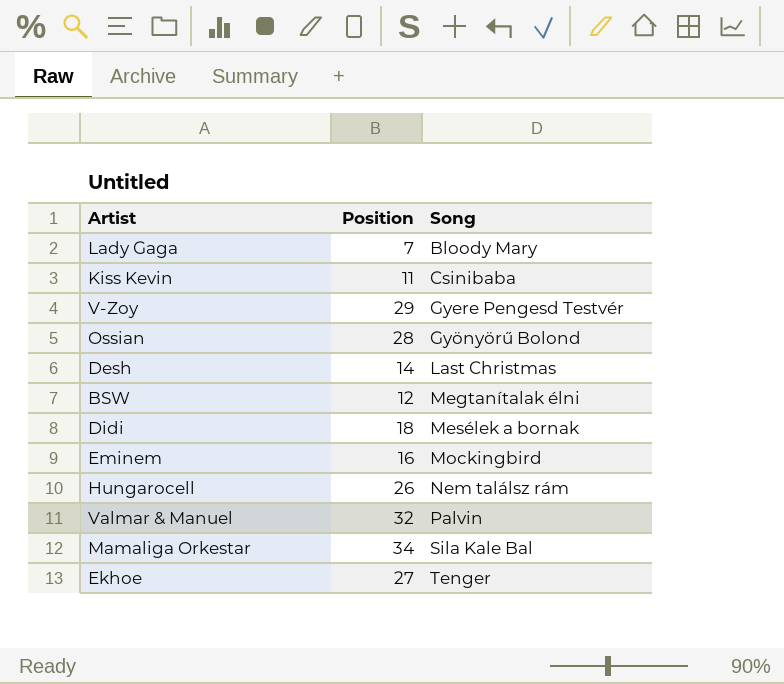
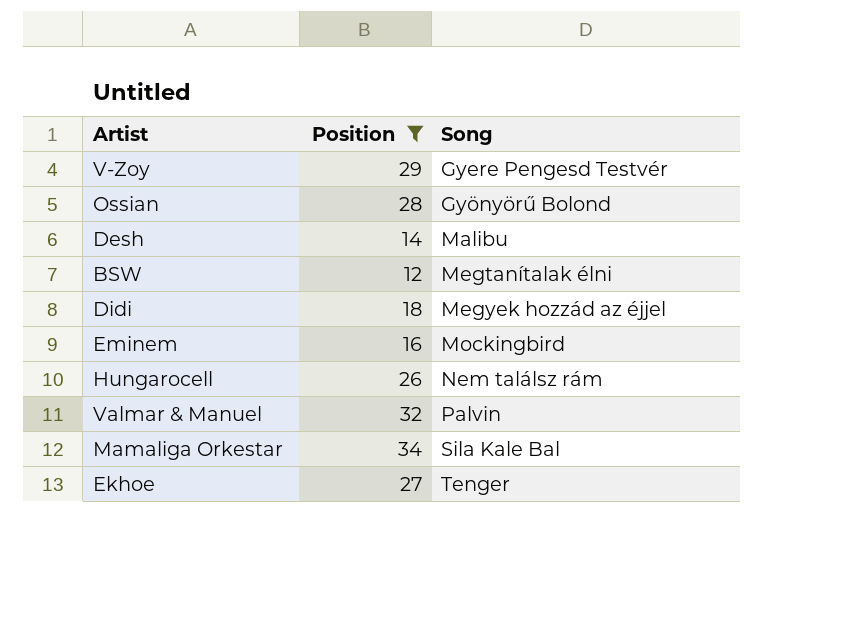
filter: none -> Position >= 12
Desh | Song: Last Christmas -> Malibu
Didi | Song: Mesélek a bornak -> Megyek hozzád az éjjel

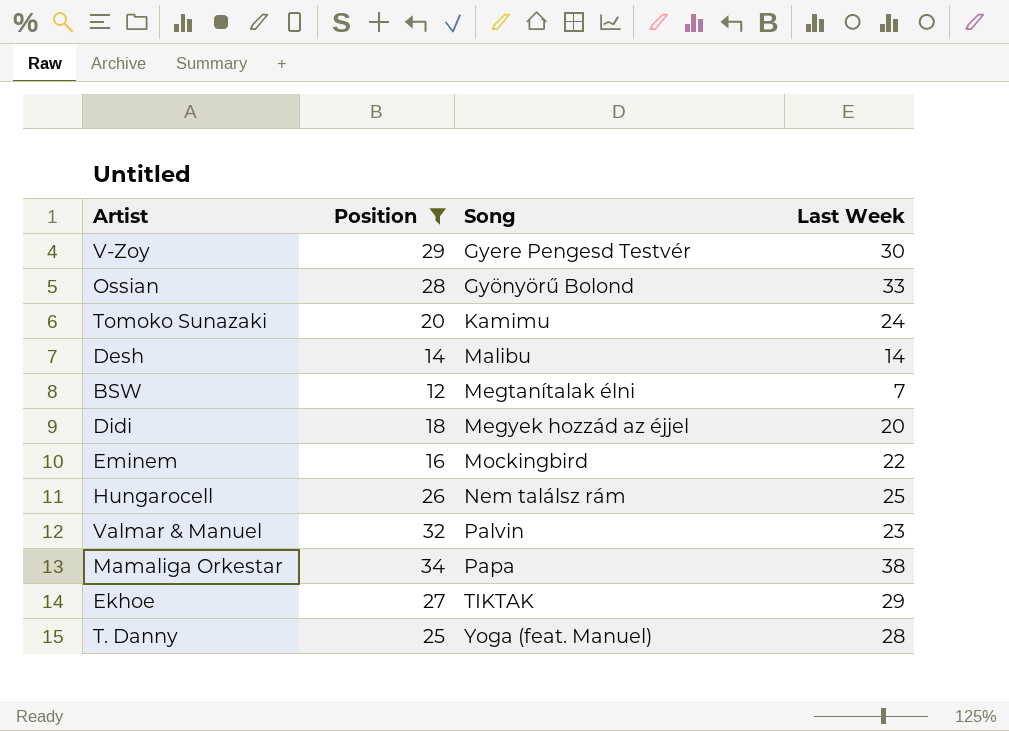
column Last Week | position: none -> 4
row Tomoko Sunazaki: none -> 20 | Kamimu | 24
Mamaliga Orkestar | Song: Sila Kale Bal -> Papa
Ekhoe | Song: Tenger -> TIKTAK
row T. Danny: none -> 25 | Yoga (feat. Manuel) | 28

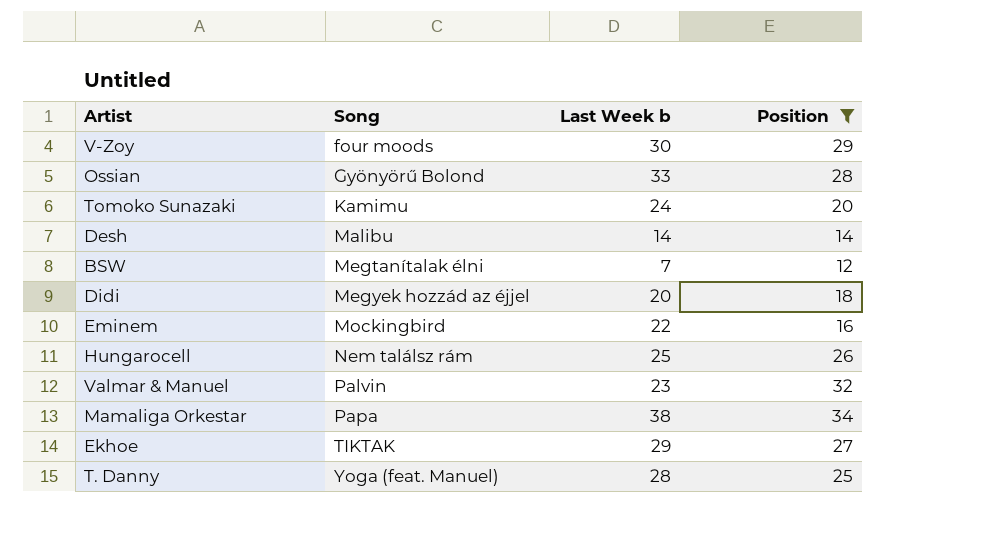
column name: Last Week -> Last Week b
column Position | position: 2 -> 4
V-Zoy | Song: Gyere Pengesd Testvér -> four moods

